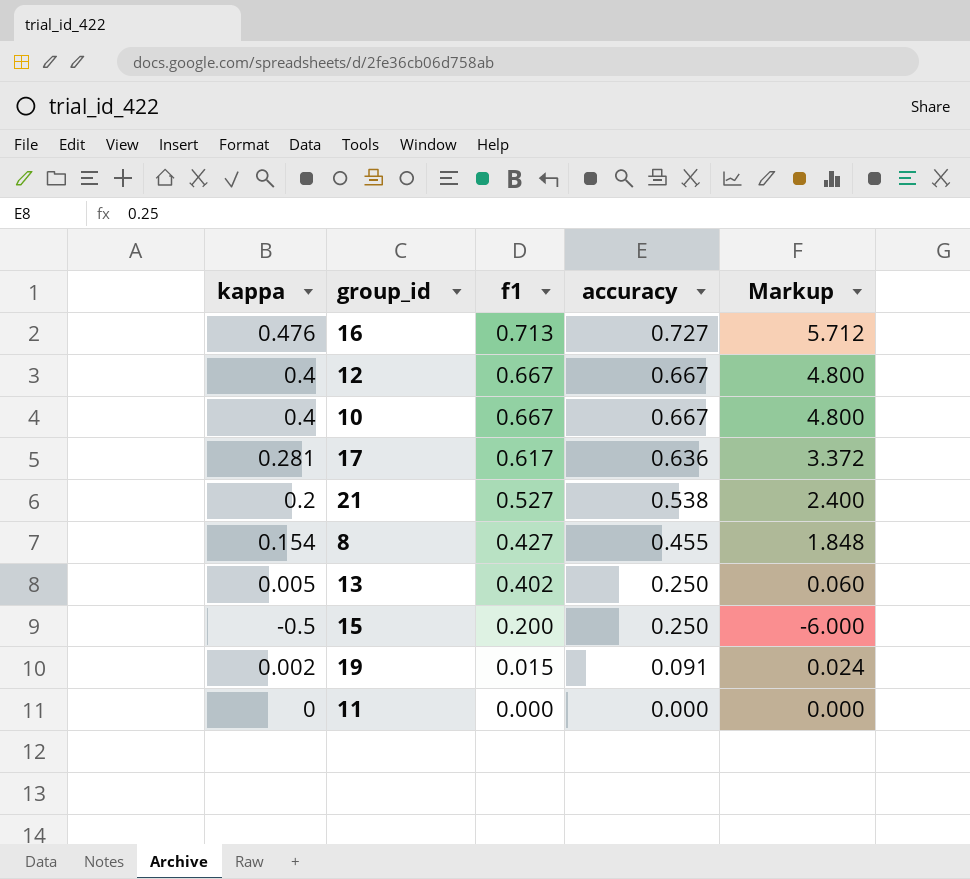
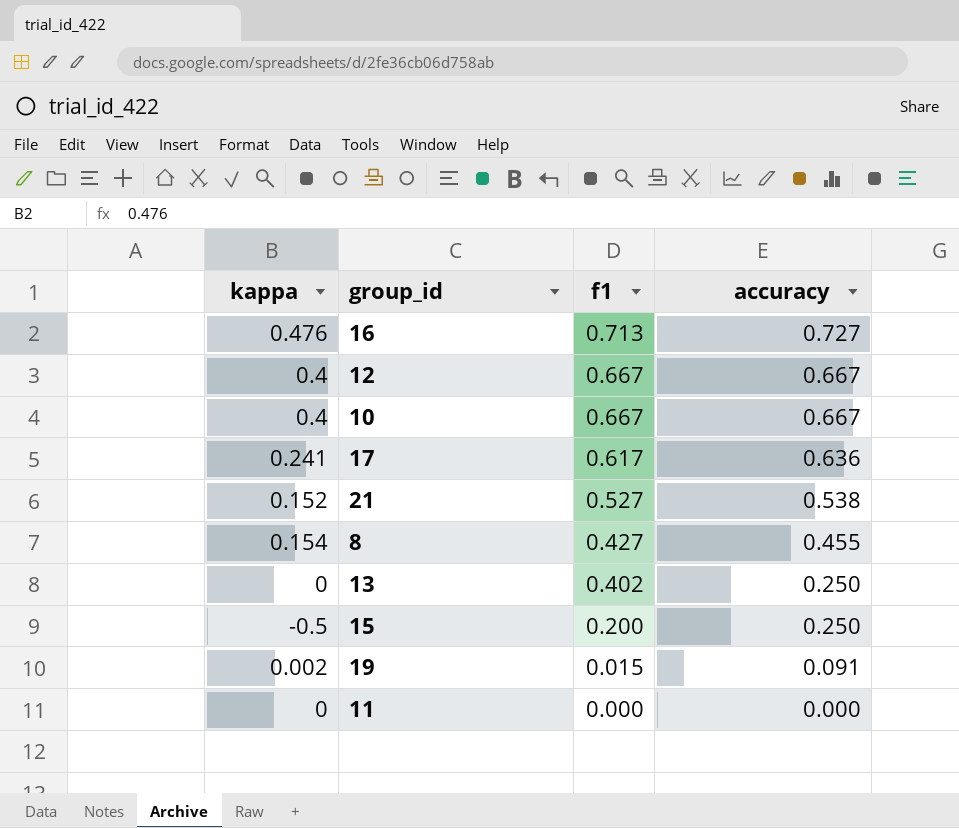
column Markup | formula: [kappa] * 12 -> none
17 | kappa: 0.281 -> 0.241
21 | kappa: 0.2 -> 0.152
13 | kappa: 0.005 -> 0

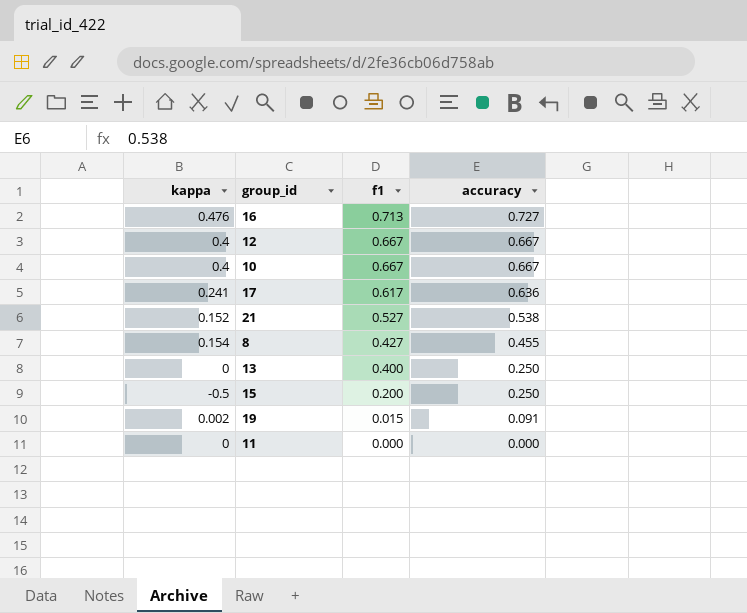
13 | f1: 0.402 -> 0.400

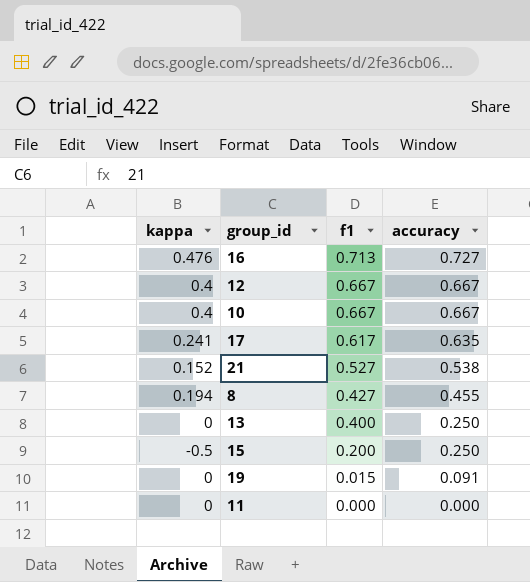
17 | accuracy: 0.636 -> 0.635
8 | kappa: 0.154 -> 0.194
19 | kappa: 0.002 -> 0

